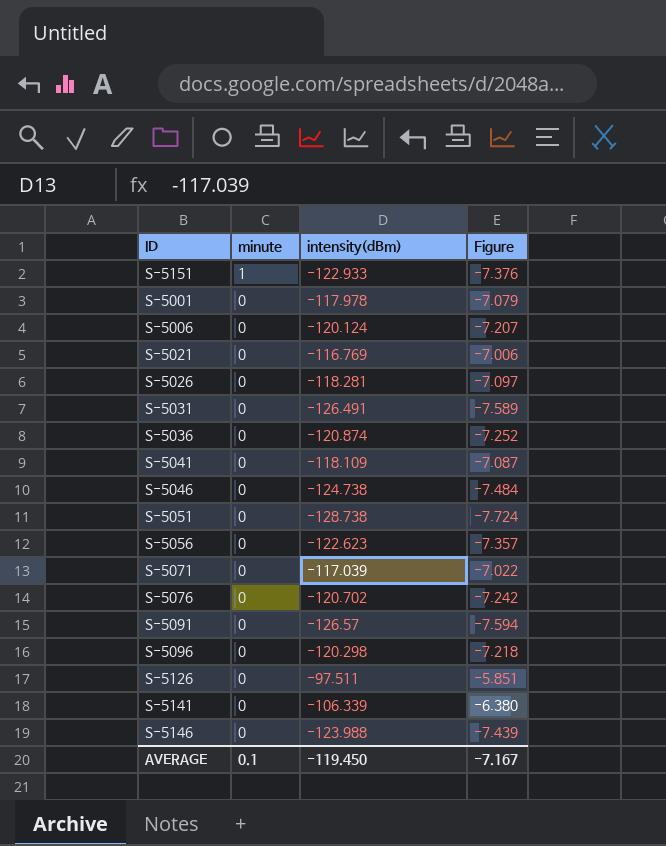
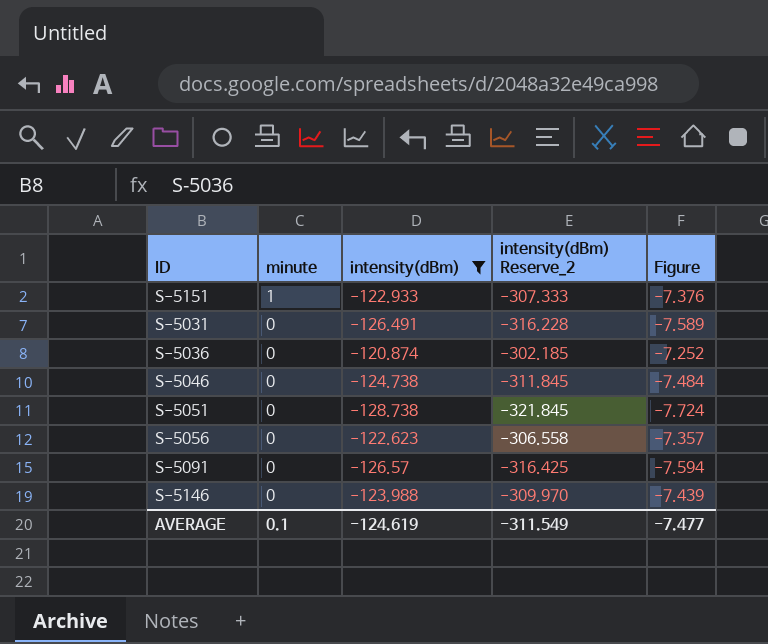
filter: none -> intensity(dBm) <= -120.874
column intensity(dBm) Reserve_2 | formula: none -> [intensity(dBm)] * 2.5
AVERAGE | intensity(dBm): -119.450 -> -124.619
AVERAGE | Figure: -7.167 -> -7.477

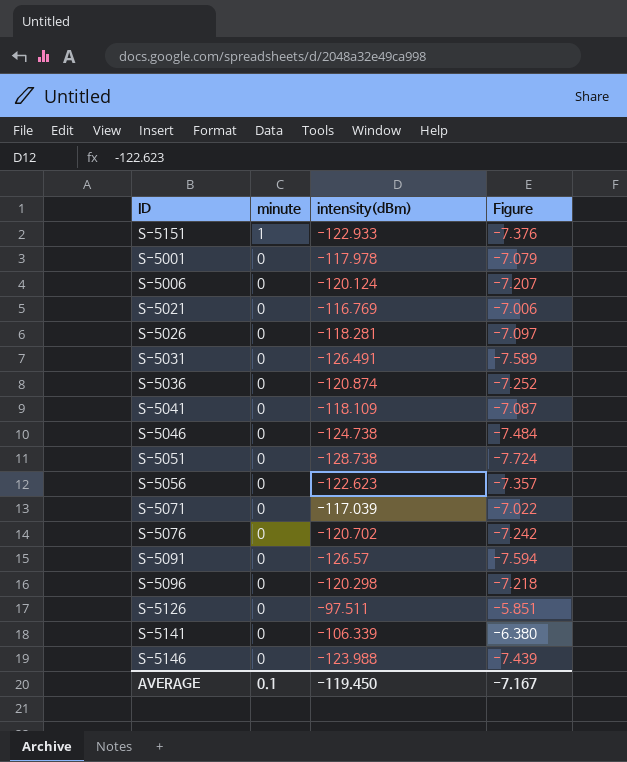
filter: intensity(dBm) <= -120.874 -> none
column intensity(dBm) Reserve_2 | formula: [intensity(dBm)] * 2.5 -> none
AVERAGE | intensity(dBm): -124.619 -> -119.450
AVERAGE | Figure: -7.477 -> -7.167

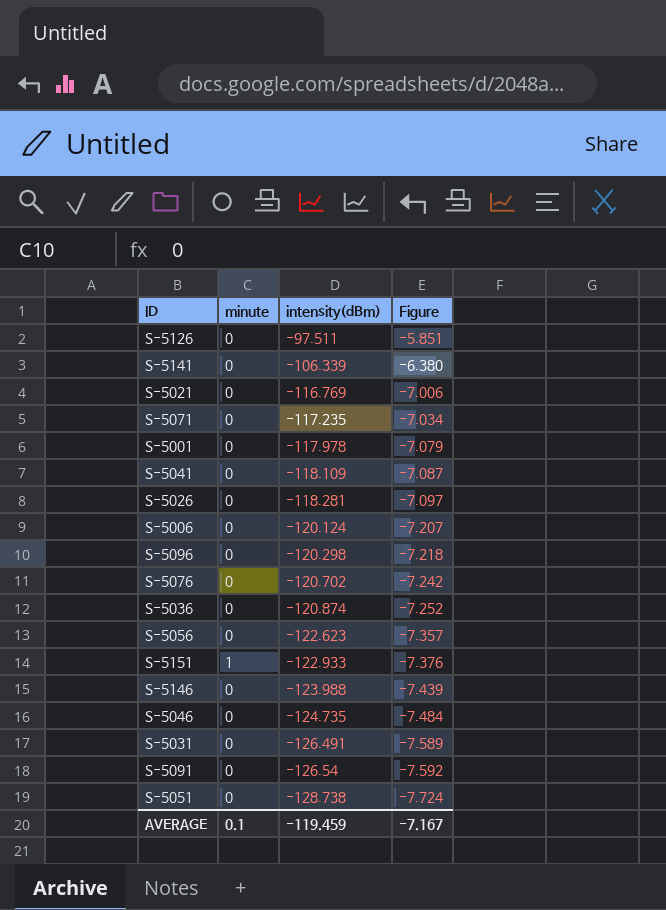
row order: minute descending -> intensity(dBm) descending
S-5071 | intensity(dBm): -117.039 -> -117.235
S-5071 | Figure: -7.022 -> -7.034
S-5046 | intensity(dBm): -124.738 -> -124.735
S-5091 | intensity(dBm): -126.57 -> -126.54
S-5091 | Figure: -7.594 -> -7.592
AVERAGE | intensity(dBm): -119.450 -> -119.459

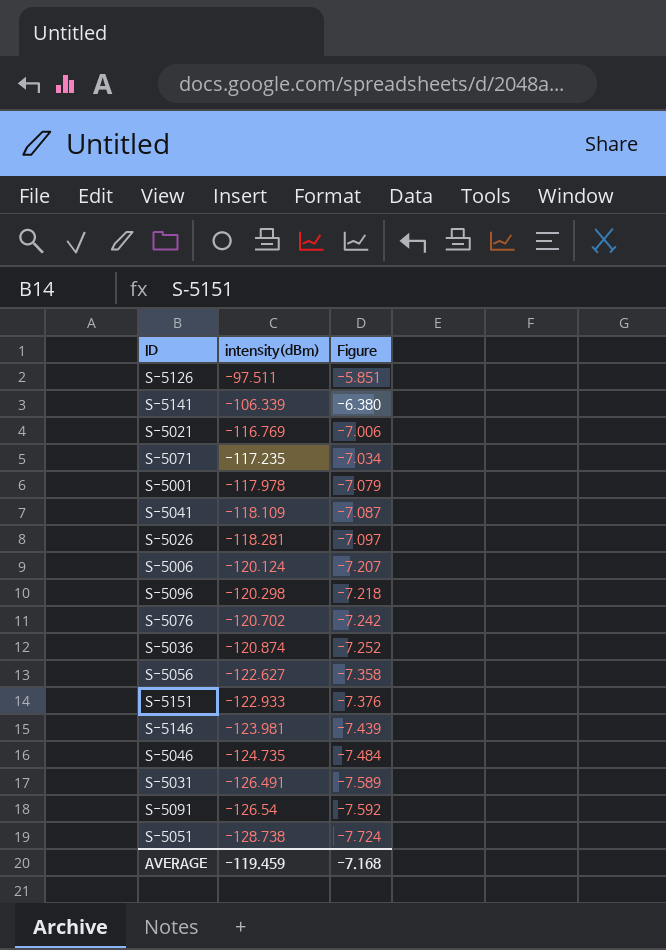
column minute | position: 2 -> none
S-5056 | intensity(dBm): -122.623 -> -122.627
S-5056 | Figure: -7.357 -> -7.358
S-5146 | intensity(dBm): -123.988 -> -123.981
AVERAGE | Figure: -7.167 -> -7.168

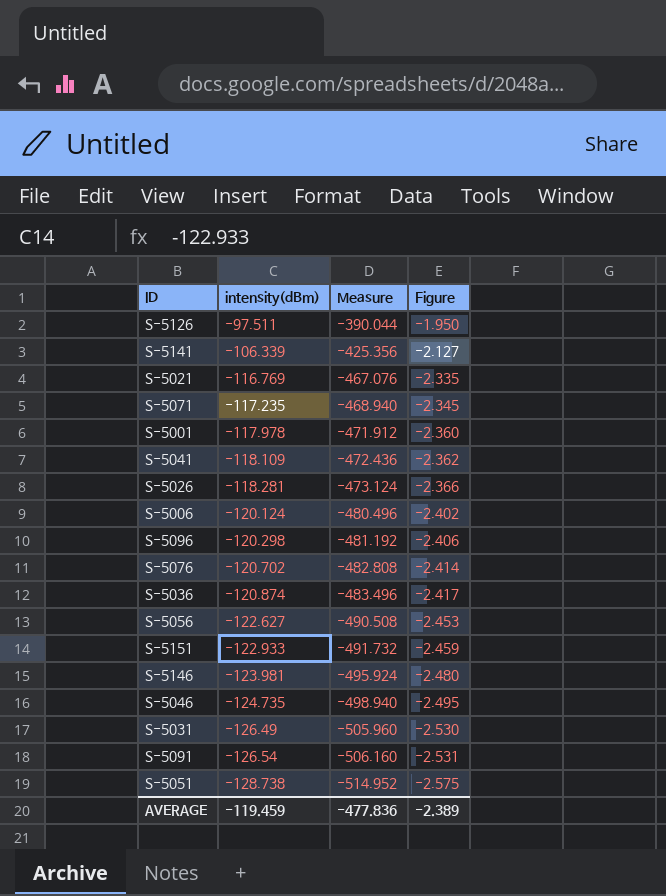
column Measure | formula: none -> [intensity(dBm)] * 4
column Figure | formula: [intensity(dBm)] * 0.06 -> [intensity(dBm)] * 0.02
S-5031 | intensity(dBm): -126.491 -> -126.49
AVERAGE | Figure: -7.168 -> -2.389

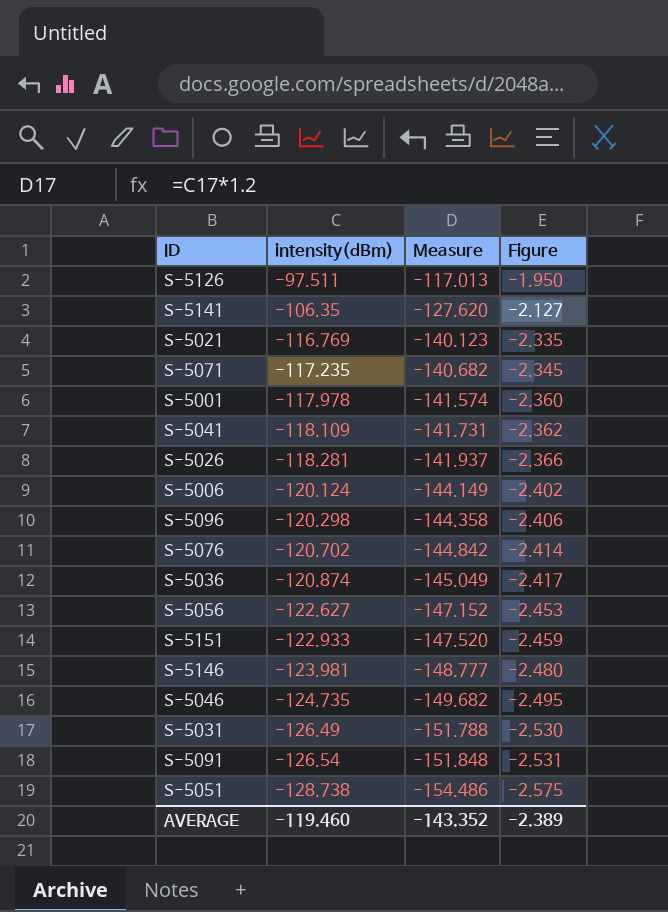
column Measure | formula: [intensity(dBm)] * 4 -> [intensity(dBm)] * 1.2
S-5141 | intensity(dBm): -106.339 -> -106.35
AVERAGE | intensity(dBm): -119.459 -> -119.460
AVERAGE | Measure: -477.836 -> -143.352

